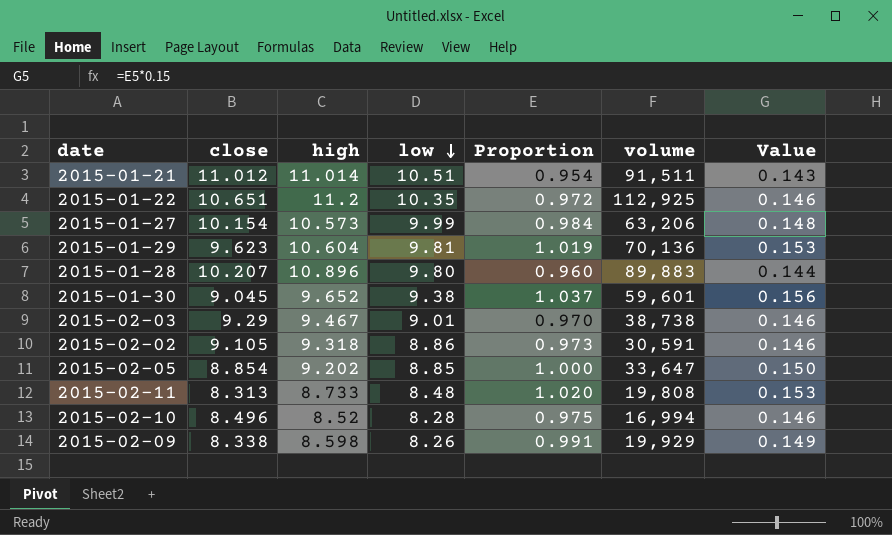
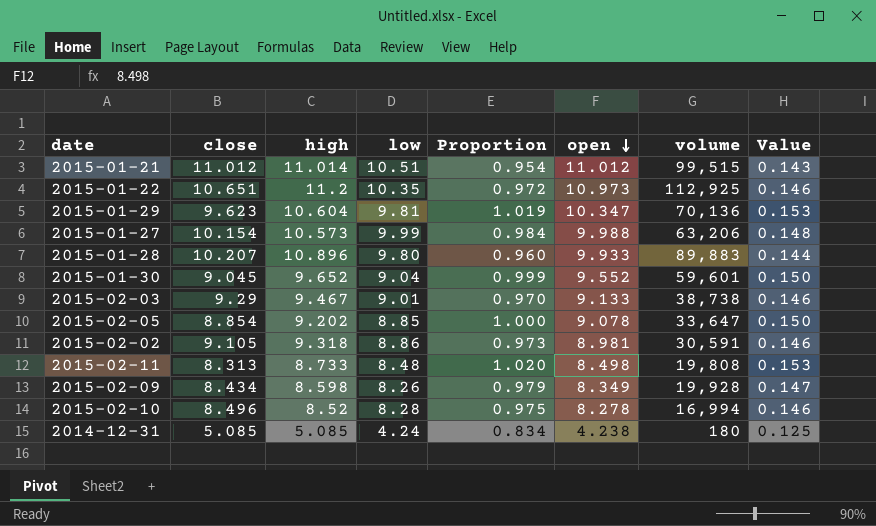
row order: low descending -> open descending
column open | position: none -> 6
2015-01-21 | volume: 91,511 -> 99,515
2015-01-30 | low: 9.38 -> 9.04
2015-01-30 | Proportion: 1.037 -> 0.999
2015-01-30 | Value: 0.156 -> 0.150
2015-02-09 | close: 8.338 -> 8.434
2015-02-09 | Proportion: 0.991 -> 0.979
2015-02-09 | volume: 19,929 -> 19,928
2015-02-09 | Value: 0.149 -> 0.147
row 2014-12-31: none -> 5.085 | 5.085 | 4.24 | 0.834 | 4.238 | 180 | 0.125

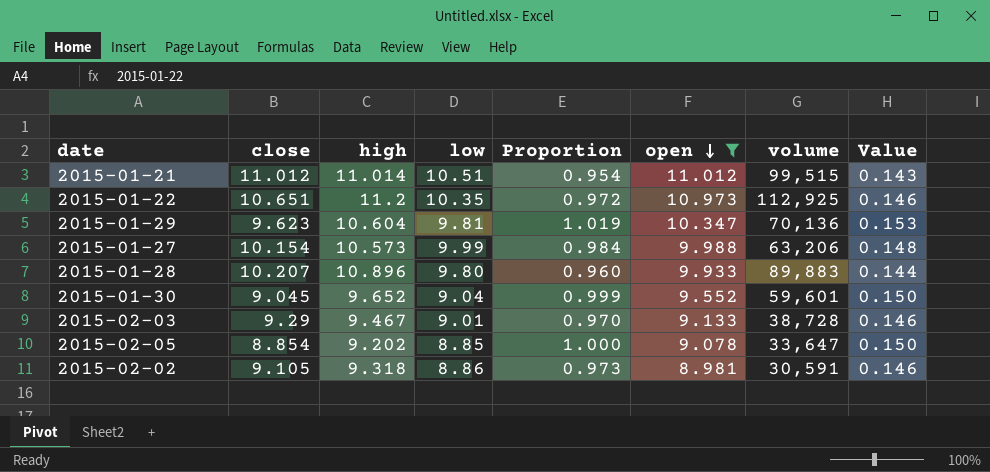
filter: none -> open >= 8.981
2015-02-03 | volume: 38,738 -> 38,728

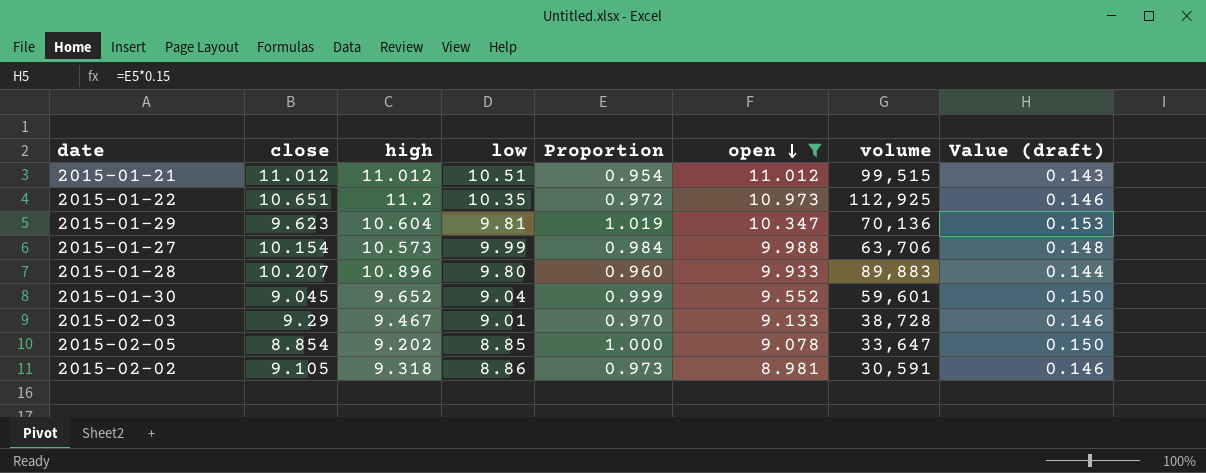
column name: Value -> Value (draft)
2015-01-21 | high: 11.014 -> 11.012
2015-01-27 | volume: 63,206 -> 63,706

